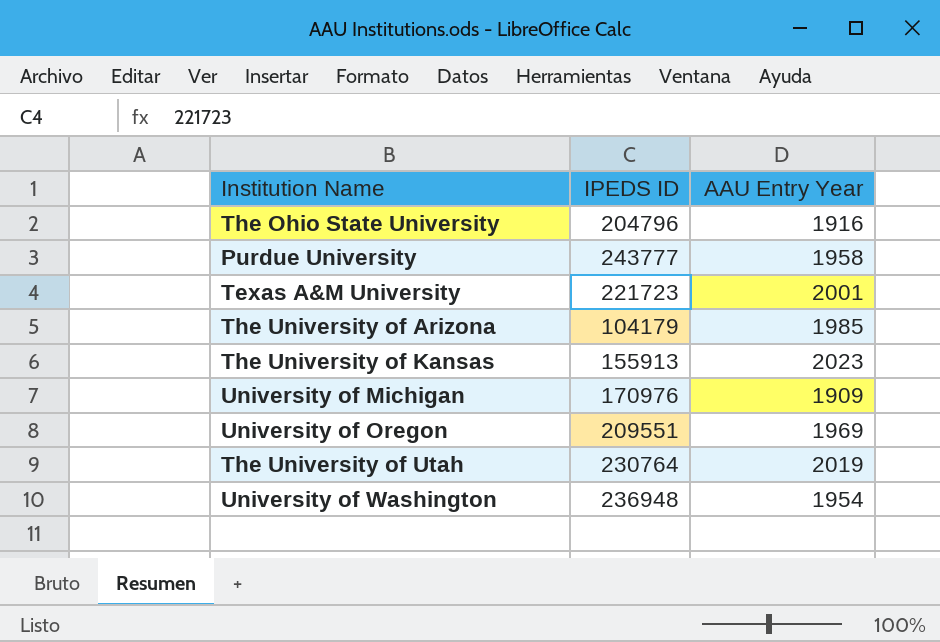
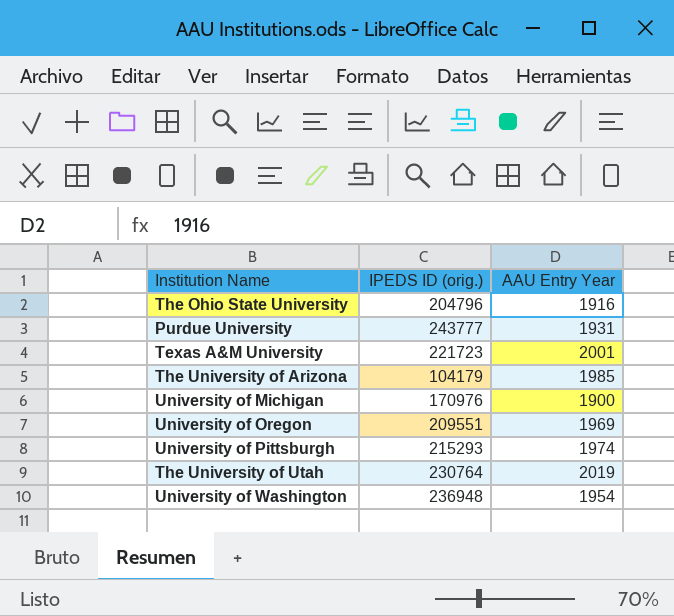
column name: IPEDS ID -> IPEDS ID (orig.)
row The University of Kansas: 155913 | 2023 -> none
Purdue University | AAU Entry Year: 1958 -> 1931
University of Michigan | AAU Entry Year: 1909 -> 1900
row University of Pittsburgh: none -> 215293 | 1974

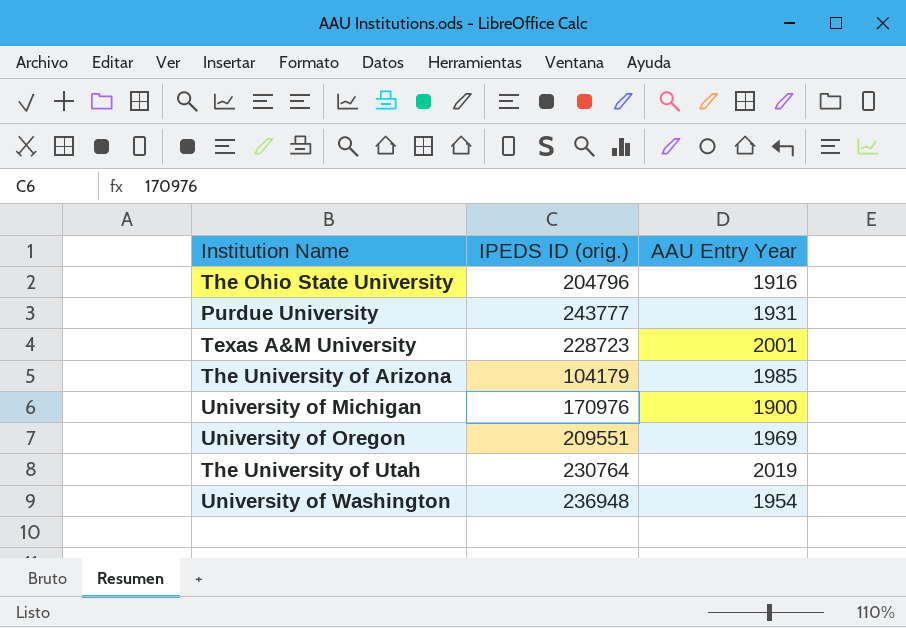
row University of Pittsburgh: 215293 | 1974 -> none
Texas A&M University | IPEDS ID (orig.): 221723 -> 228723

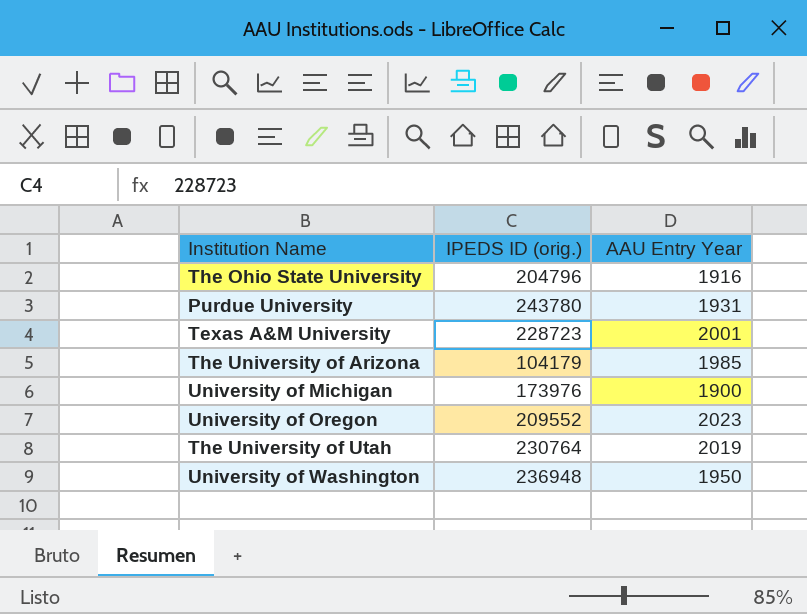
Purdue University | IPEDS ID (orig.): 243777 -> 243780
University of Michigan | IPEDS ID (orig.): 170976 -> 173976
University of Oregon | IPEDS ID (orig.): 209551 -> 209552
University of Oregon | AAU Entry Year: 1969 -> 2023
University of Washington | AAU Entry Year: 1954 -> 1950

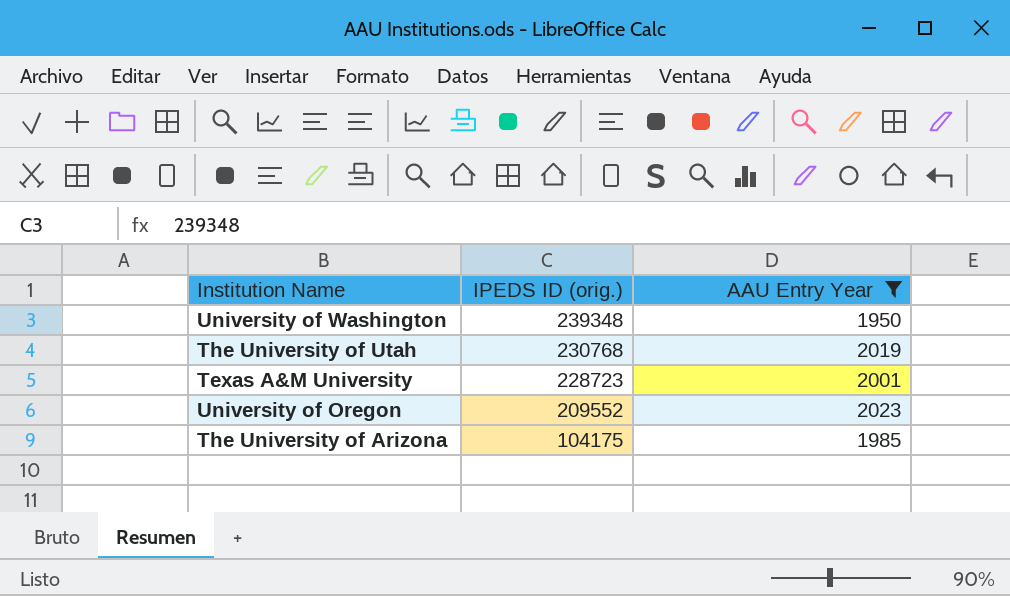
filter: none -> AAU Entry Year >= 1950
row order: none -> IPEDS ID (orig.) descending
University of Washington | IPEDS ID (orig.): 236948 -> 239348
The University of Utah | IPEDS ID (orig.): 230764 -> 230768
The University of Arizona | IPEDS ID (orig.): 104179 -> 104175

